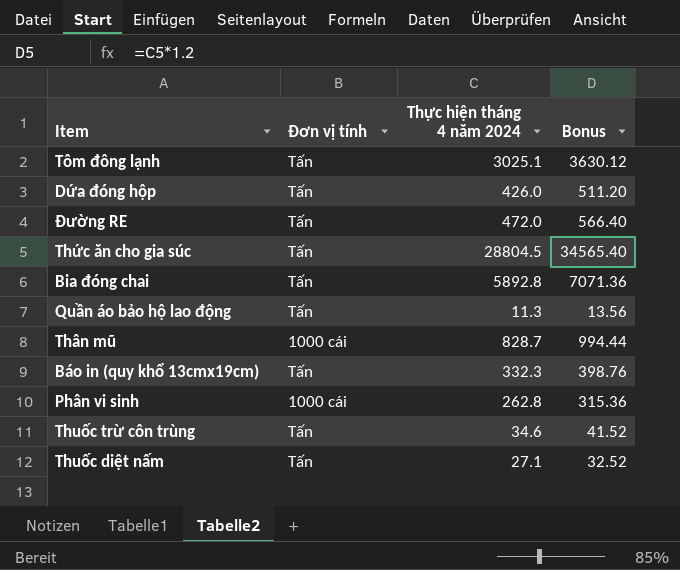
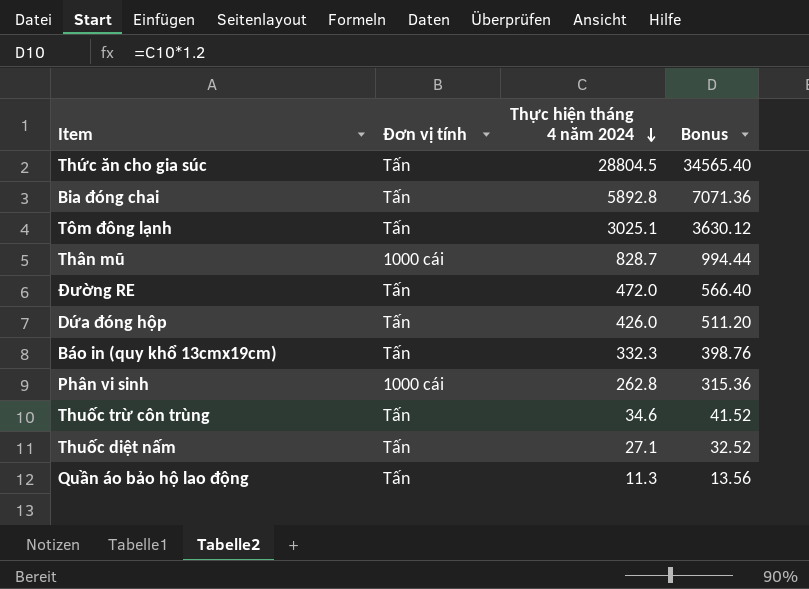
row order: none -> Thực hiện tháng 4 năm 2024 descending

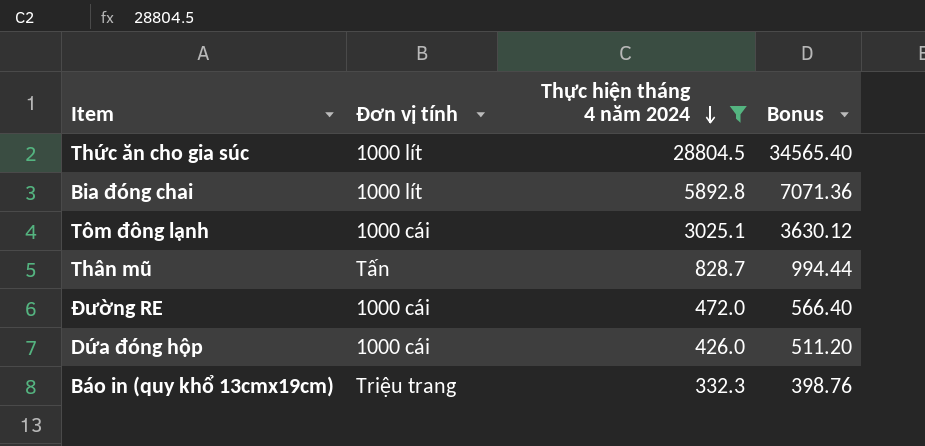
filter: none -> Thực hiện tháng 4 năm 2024 >= 332.3
Thức ăn cho gia súc | Đơn vị tính: Tấn -> 1000 lít
Bia đóng chai | Đơn vị tính: Tấn -> 1000 lít
Tôm đông lạnh | Đơn vị tính: Tấn -> 1000 cái
Thân mũ | Đơn vị tính: 1000 cái -> Tấn
Đường RE | Đơn vị tính: Tấn -> 1000 cái
Dứa đóng hộp | Đơn vị tính: Tấn -> 1000 cái
Báo in (quy khổ 13cmx19cm) | Đơn vị tính: Tấn -> Triệu trang

